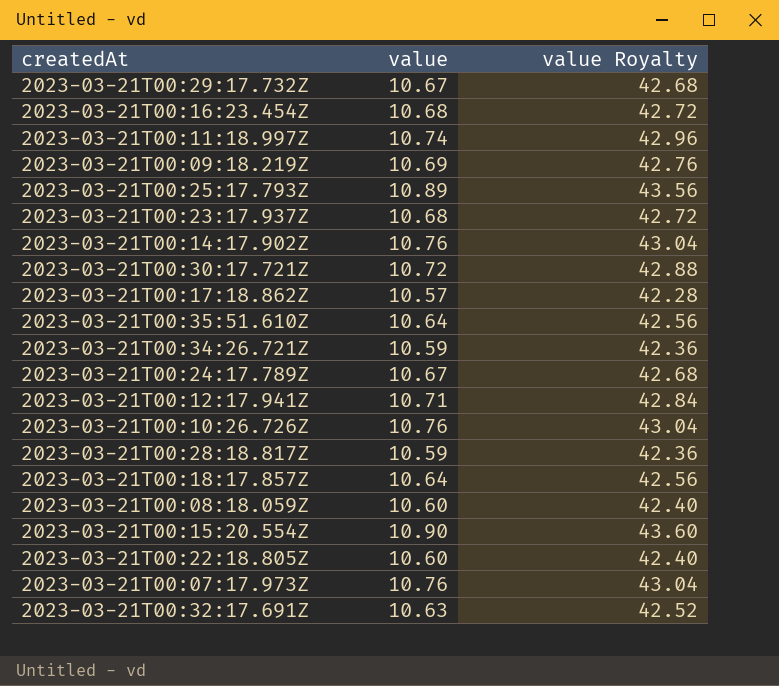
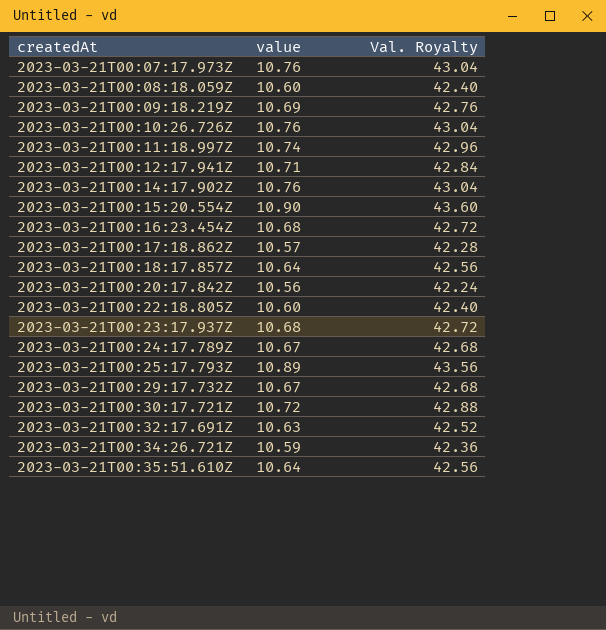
row order: none -> createdAt ascending
column name: value Royalty -> Val. Royalty
row 2023-03-21T00:28:18.817Z: 10.59 | 42.36 -> none
row 2023-03-21T00:20:17.842Z: none -> 10.56 | 42.24

